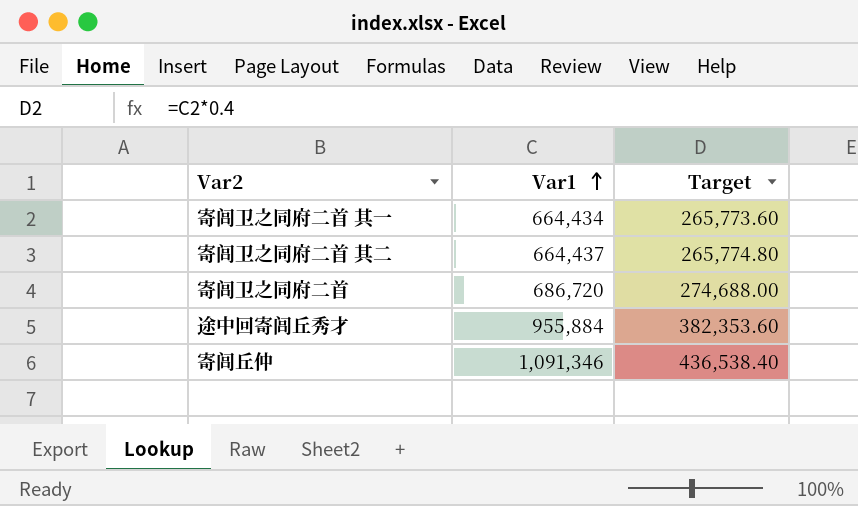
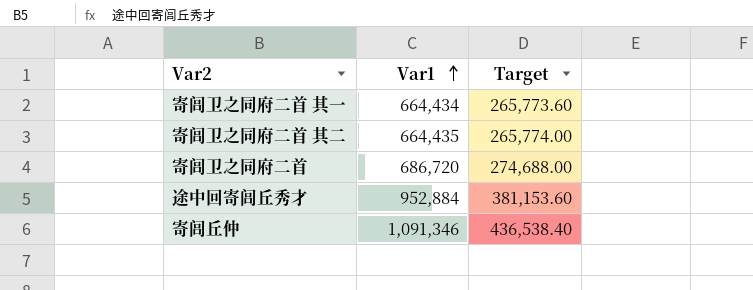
寄闾卫之同府二首 其二 | Var1: 664,437 -> 664,435
寄闾卫之同府二首 其二 | Target: 265,774.80 -> 265,774.00
途中回寄闾丘秀才 | Var1: 955,884 -> 952,884
途中回寄闾丘秀才 | Target: 382,353.60 -> 381,153.60

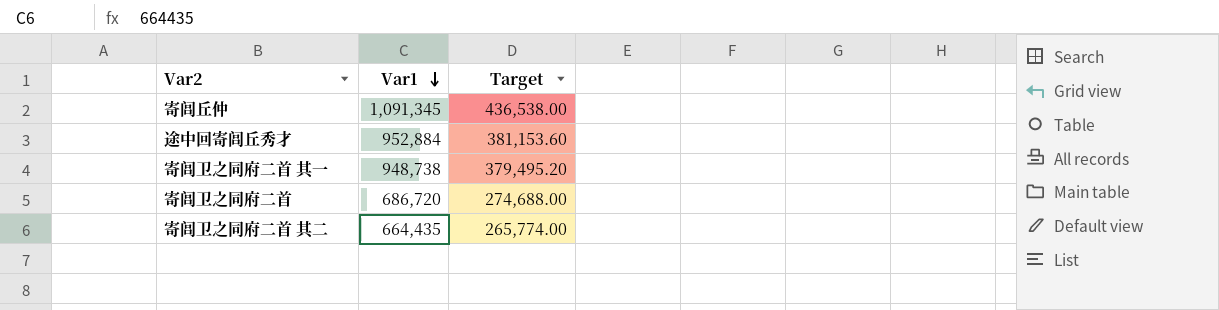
row order: Var1 ascending -> Var1 descending
寄闾丘仲 | Var1: 1,091,346 -> 1,091,345
寄闾丘仲 | Target: 436,538.40 -> 436,538.00
寄闾卫之同府二首 其一 | Var1: 664,434 -> 948,738
寄闾卫之同府二首 其一 | Target: 265,773.60 -> 379,495.20

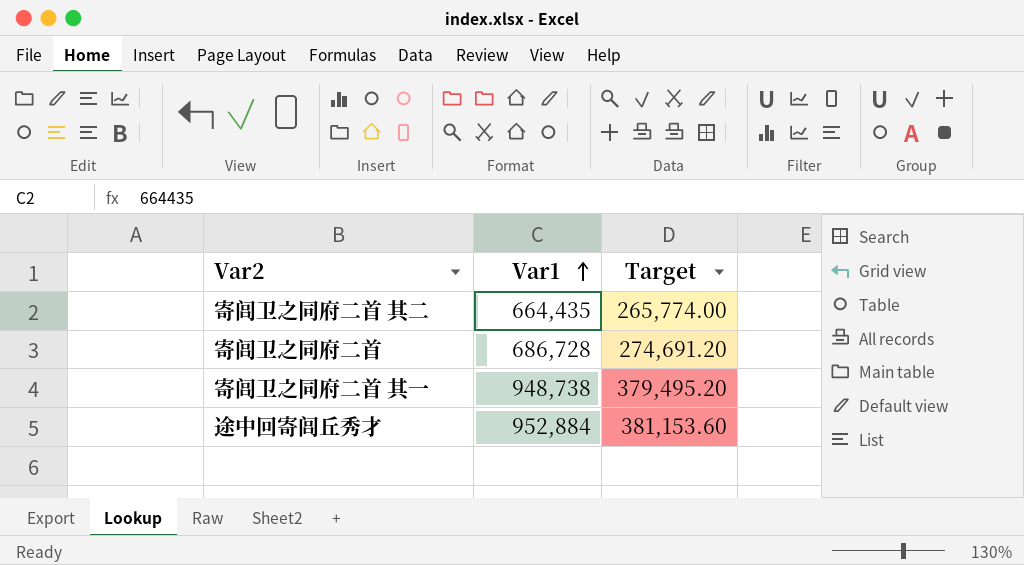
row order: Var1 descending -> Var1 ascending
row 寄闾丘仲: 1,091,345 | 436,538.00 -> none
寄闾卫之同府二首 | Var1: 686,720 -> 686,728
寄闾卫之同府二首 | Target: 274,688.00 -> 274,691.20

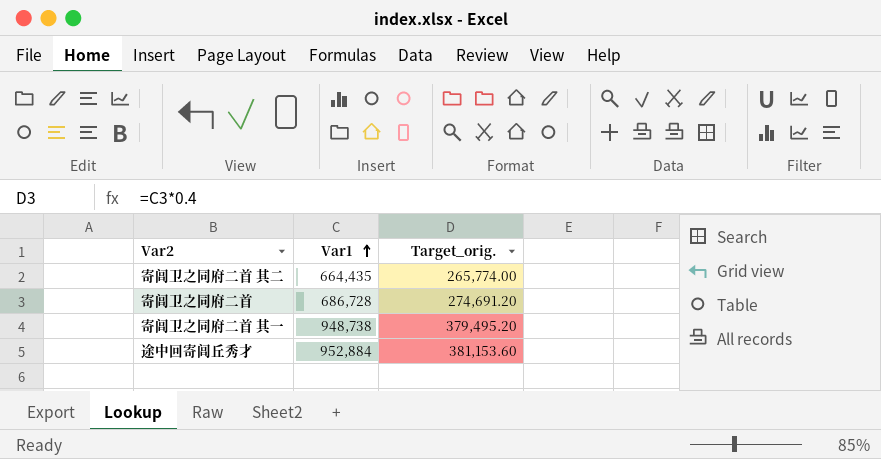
column name: Target -> Target_orig.

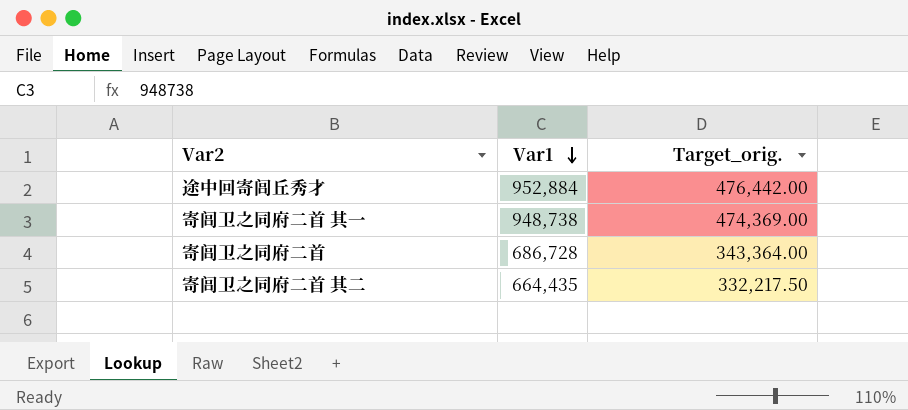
row order: Var1 ascending -> Var1 descending
column Target_orig. | formula: [Var1] * 0.4 -> [Var1] * 0.5

